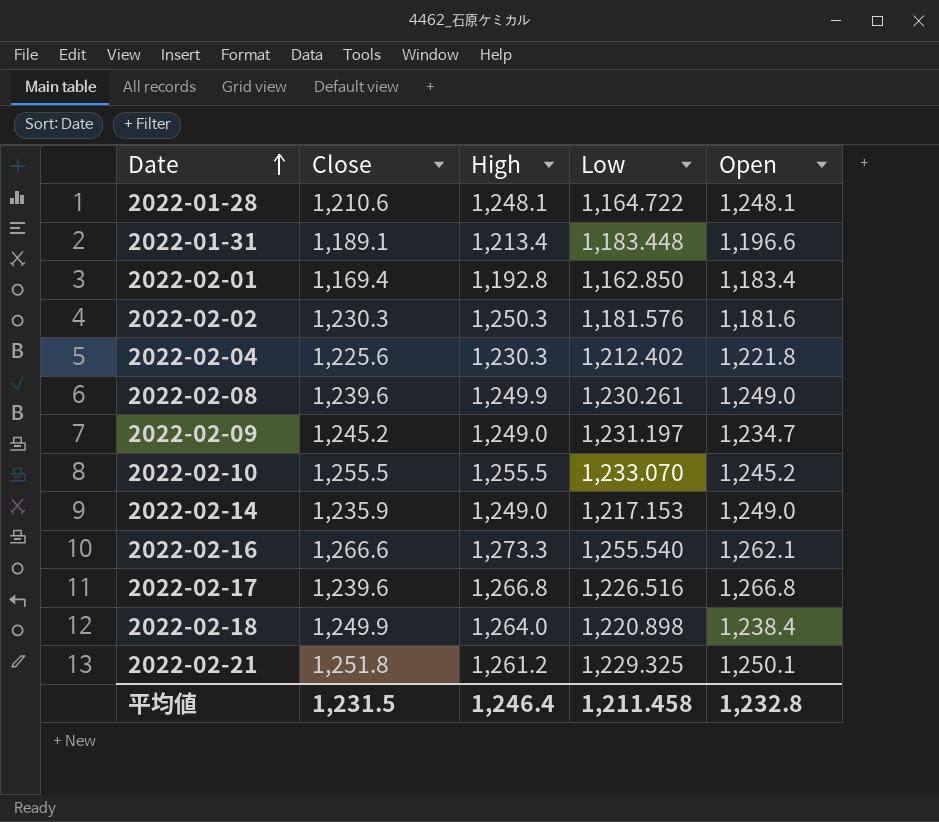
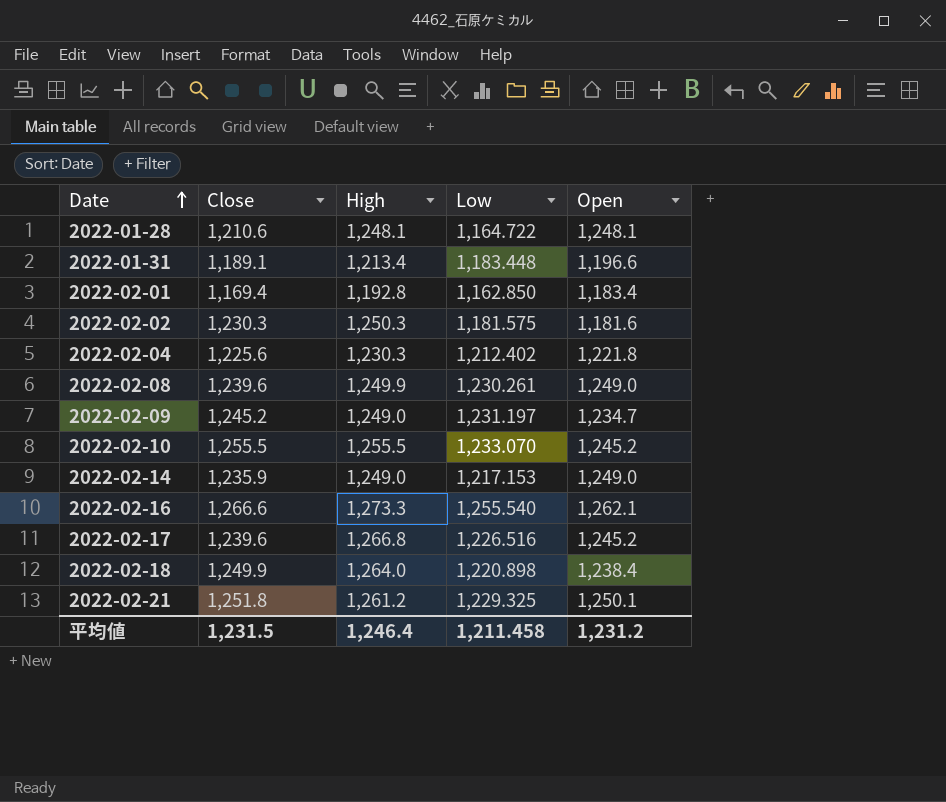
2022-02-02 | Low: 1,181.576 -> 1,181.575
2022-02-17 | Open: 1,266.8 -> 1,245.2
平均値 | Open: 1,232.8 -> 1,231.2

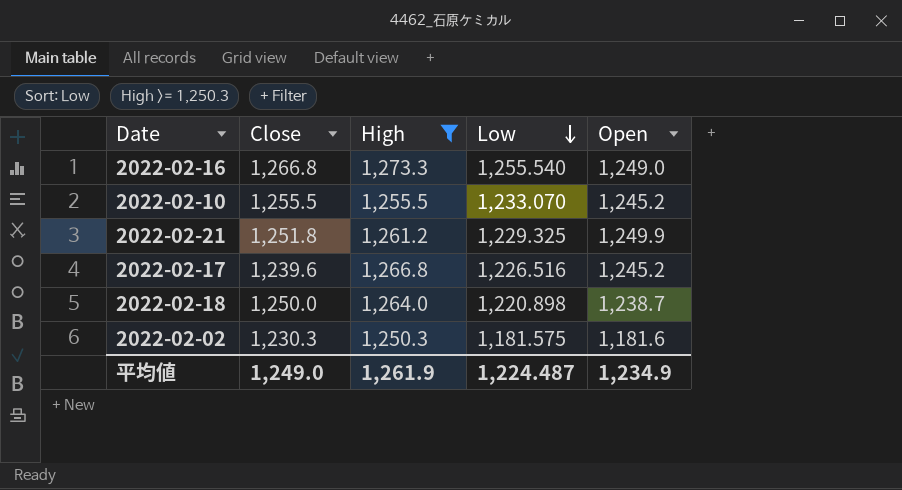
filter: none -> High >= 1,250.3
row order: Date ascending -> Low descending
2022-02-16 | Close: 1,266.6 -> 1,266.8
2022-02-16 | Open: 1,262.1 -> 1,249.0
2022-02-21 | Open: 1,250.1 -> 1,249.9
2022-02-18 | Close: 1,249.9 -> 1,250.0
2022-02-18 | Open: 1,238.4 -> 1,238.7
平均値 | Close: 1,231.5 -> 1,249.0
平均値 | High: 1,246.4 -> 1,261.9
平均値 | Low: 1,211.458 -> 1,224.487
平均値 | Open: 1,231.2 -> 1,234.9

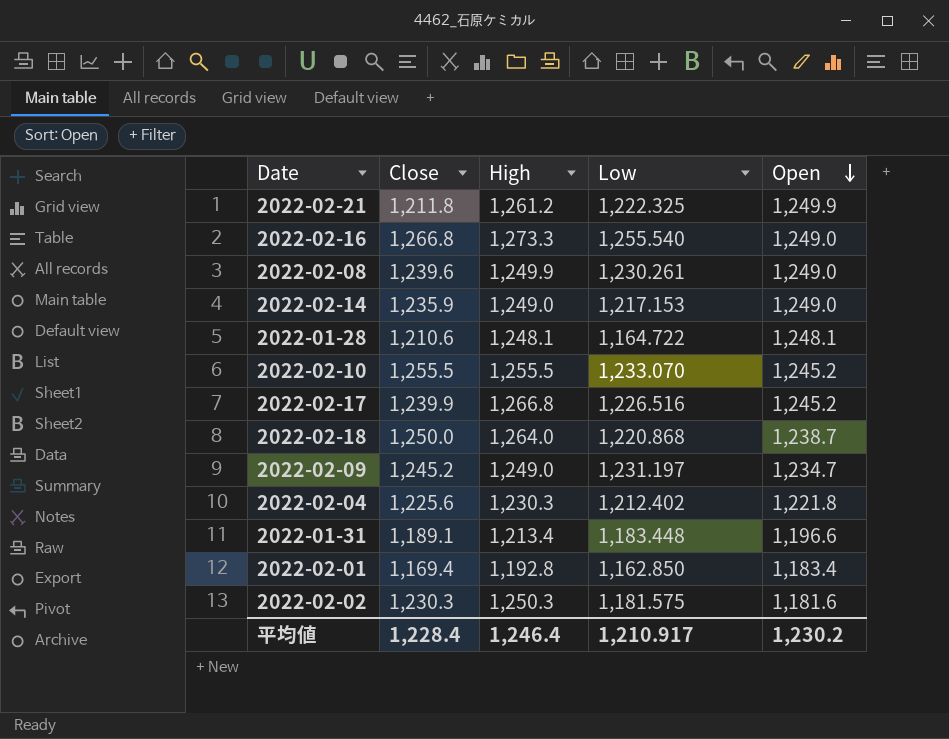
filter: High >= 1,250.3 -> none
row order: Low descending -> Open descending
2022-02-21 | Close: 1,251.8 -> 1,211.8
2022-02-21 | Low: 1,229.325 -> 1,222.325
2022-02-17 | Close: 1,239.6 -> 1,239.9
2022-02-18 | Low: 1,220.898 -> 1,220.868
平均値 | Close: 1,249.0 -> 1,228.4
平均値 | High: 1,261.9 -> 1,246.4
平均値 | Low: 1,224.487 -> 1,210.917
平均値 | Open: 1,234.9 -> 1,230.2

